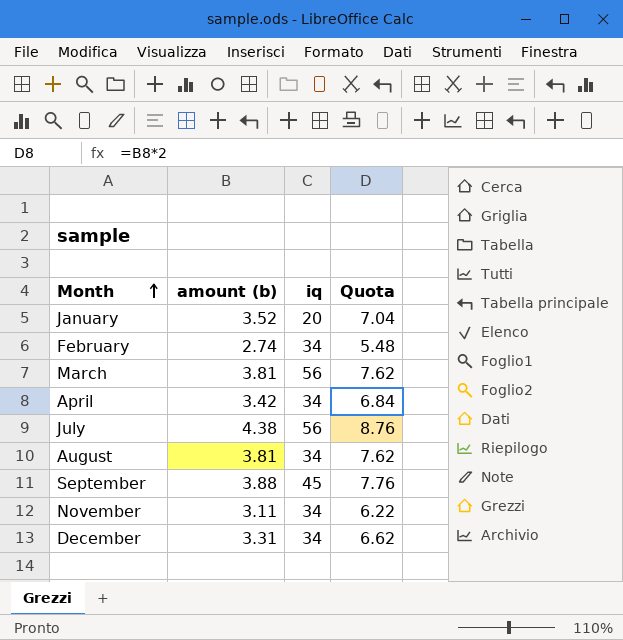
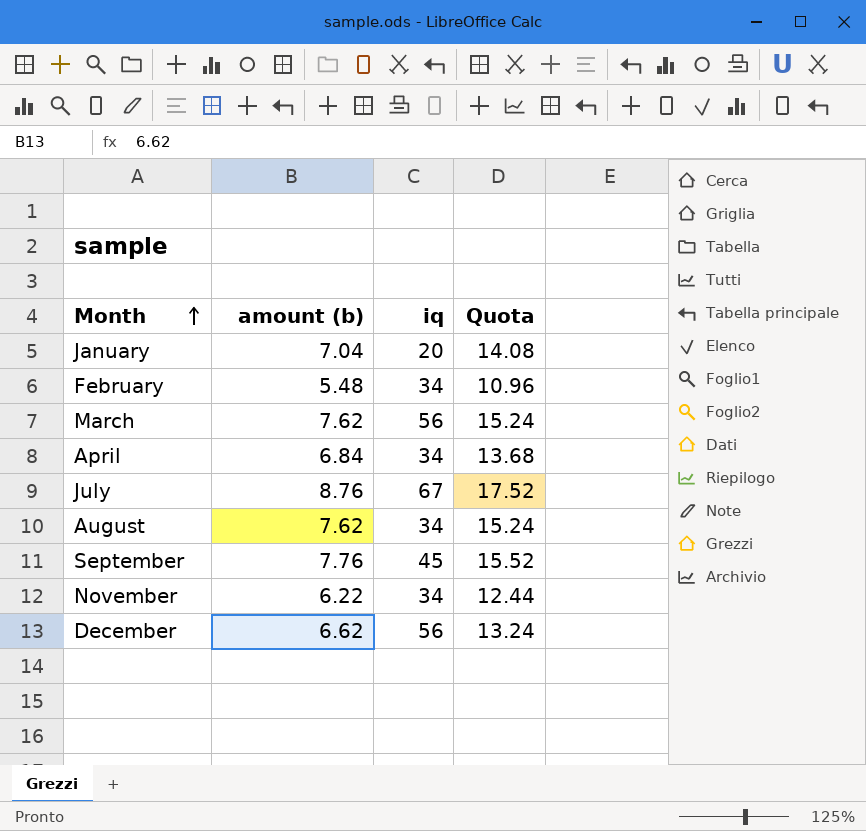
January | amount (b): 3.52 -> 7.04
January | Quota: 7.04 -> 14.08
February | amount (b): 2.74 -> 5.48
February | Quota: 5.48 -> 10.96
March | amount (b): 3.81 -> 7.62
March | Quota: 7.62 -> 15.24
April | amount (b): 3.42 -> 6.84
April | Quota: 6.84 -> 13.68
July | amount (b): 4.38 -> 8.76
July | iq: 56 -> 67
July | Quota: 8.76 -> 17.52
August | amount (b): 3.81 -> 7.62
August | Quota: 7.62 -> 15.24
September | amount (b): 3.88 -> 7.76
September | Quota: 7.76 -> 15.52
November | amount (b): 3.11 -> 6.22
November | Quota: 6.22 -> 12.44
December | amount (b): 3.31 -> 6.62
December | iq: 34 -> 56
December | Quota: 6.62 -> 13.24

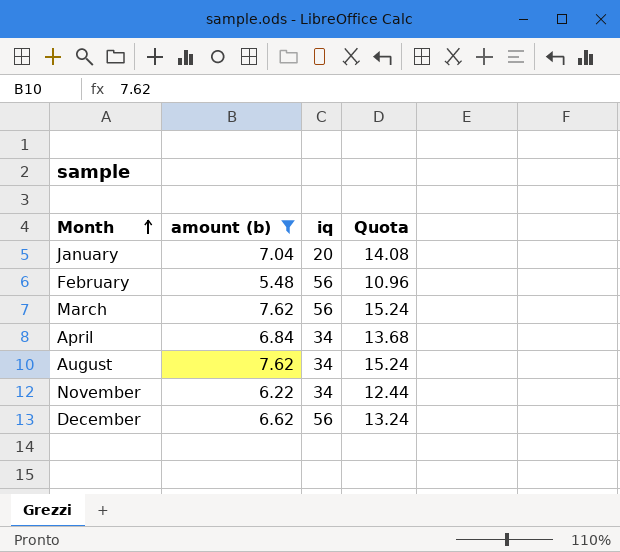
filter: none -> amount (b) <= 7.62
February | iq: 34 -> 56

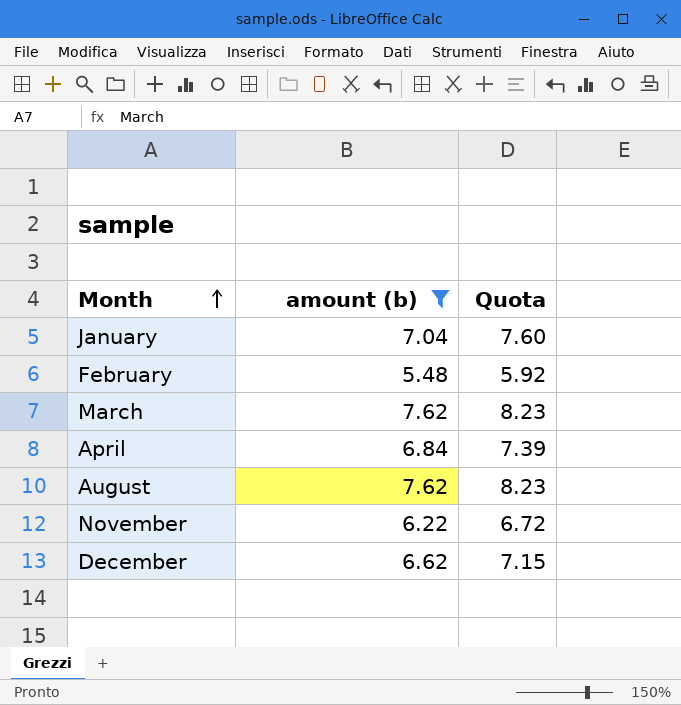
column iq | position: 3 -> none
column Quota | formula: [amount (b)] * 2 -> [amount (b)] * 1.08

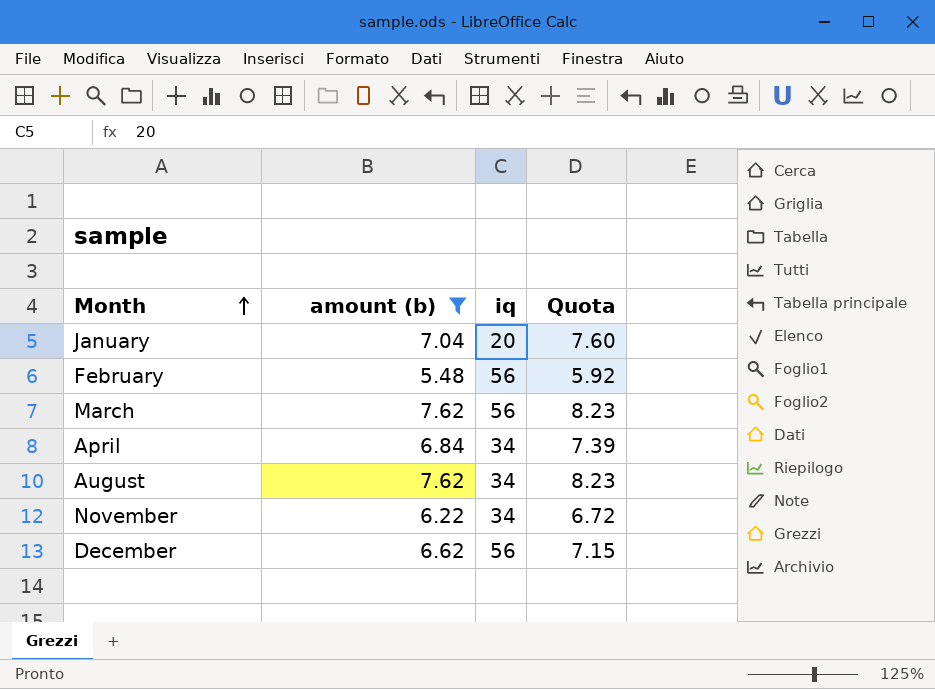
column iq | position: none -> 3

